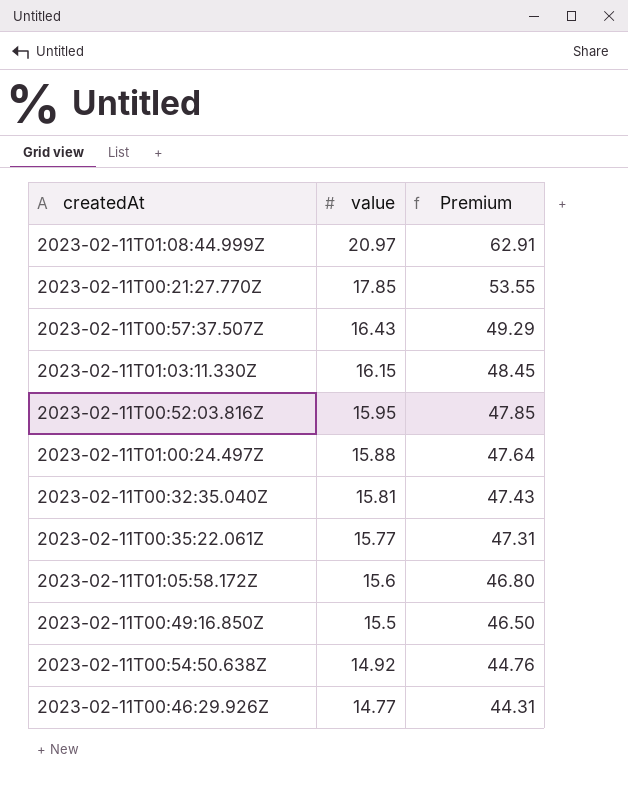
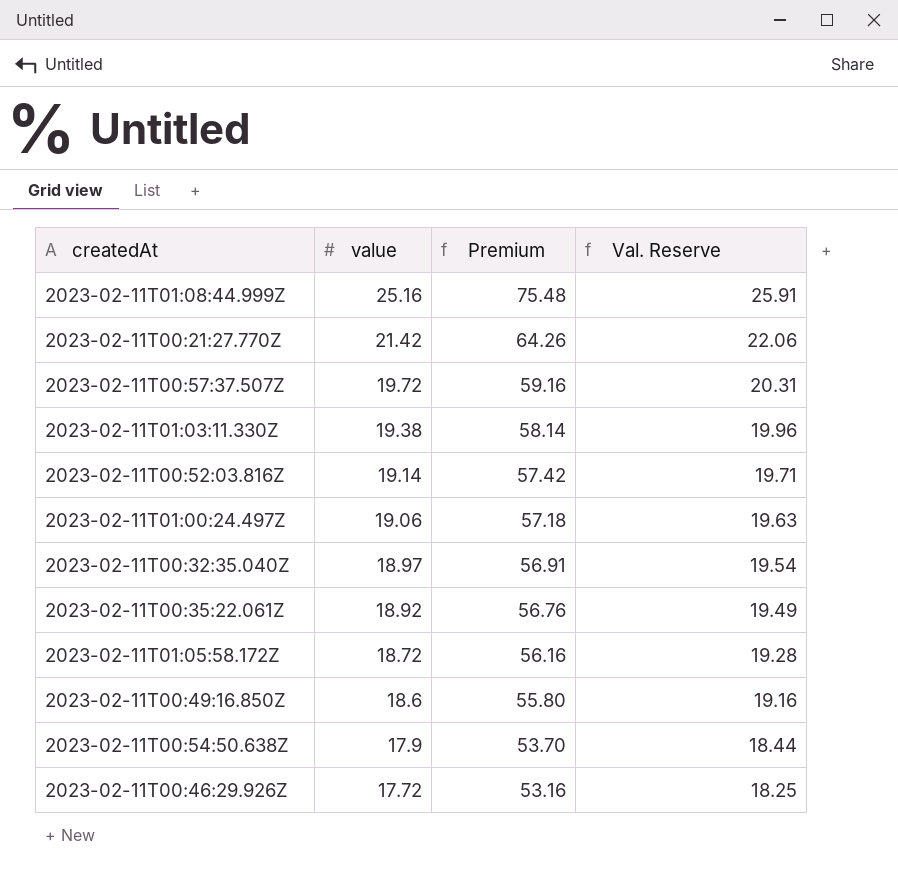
column Val. Reserve | formula: none -> [value] * 1.03
2023-02-11T01:08:44.999Z | value: 20.97 -> 25.16
2023-02-11T01:08:44.999Z | Premium: 62.91 -> 75.48
2023-02-11T00:21:27.770Z | value: 17.85 -> 21.42
2023-02-11T00:21:27.770Z | Premium: 53.55 -> 64.26
2023-02-11T00:57:37.507Z | value: 16.43 -> 19.72
2023-02-11T00:57:37.507Z | Premium: 49.29 -> 59.16
2023-02-11T01:03:11.330Z | value: 16.15 -> 19.38
2023-02-11T01:03:11.330Z | Premium: 48.45 -> 58.14
2023-02-11T00:52:03.816Z | value: 15.95 -> 19.14
2023-02-11T00:52:03.816Z | Premium: 47.85 -> 57.42
2023-02-11T01:00:24.497Z | value: 15.88 -> 19.06
2023-02-11T01:00:24.497Z | Premium: 47.64 -> 57.18
2023-02-11T00:32:35.040Z | value: 15.81 -> 18.97
2023-02-11T00:32:35.040Z | Premium: 47.43 -> 56.91
2023-02-11T00:35:22.061Z | value: 15.77 -> 18.92
2023-02-11T00:35:22.061Z | Premium: 47.31 -> 56.76
2023-02-11T01:05:58.172Z | value: 15.6 -> 18.72
2023-02-11T01:05:58.172Z | Premium: 46.80 -> 56.16
2023-02-11T00:49:16.850Z | value: 15.5 -> 18.6
2023-02-11T00:49:16.850Z | Premium: 46.50 -> 55.80
2023-02-11T00:54:50.638Z | value: 14.92 -> 17.9
2023-02-11T00:54:50.638Z | Premium: 44.76 -> 53.70
2023-02-11T00:46:29.926Z | value: 14.77 -> 17.72
2023-02-11T00:46:29.926Z | Premium: 44.31 -> 53.16

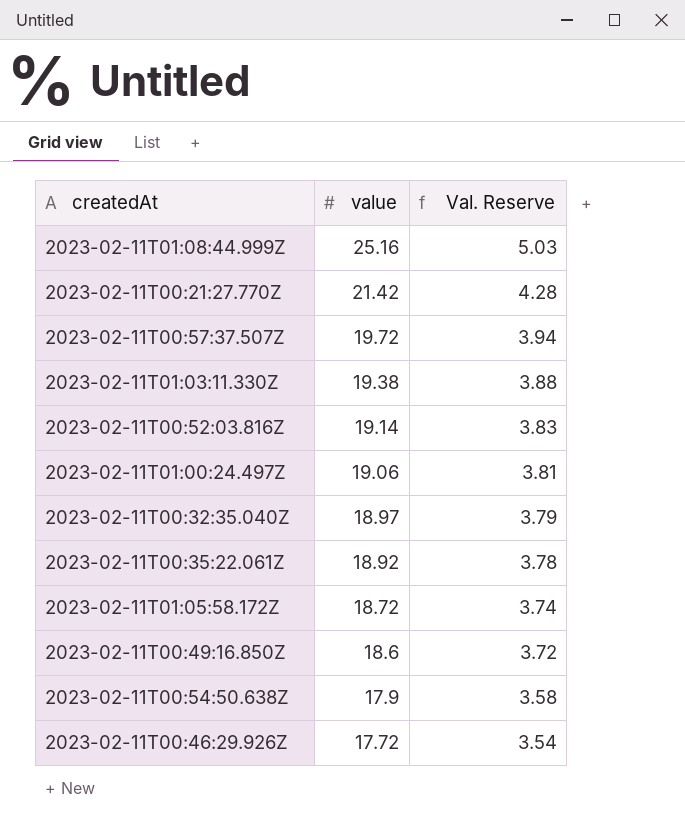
column Premium | formula: [value] * 3 -> none
column Val. Reserve | formula: [value] * 1.03 -> [value] * 0.2

